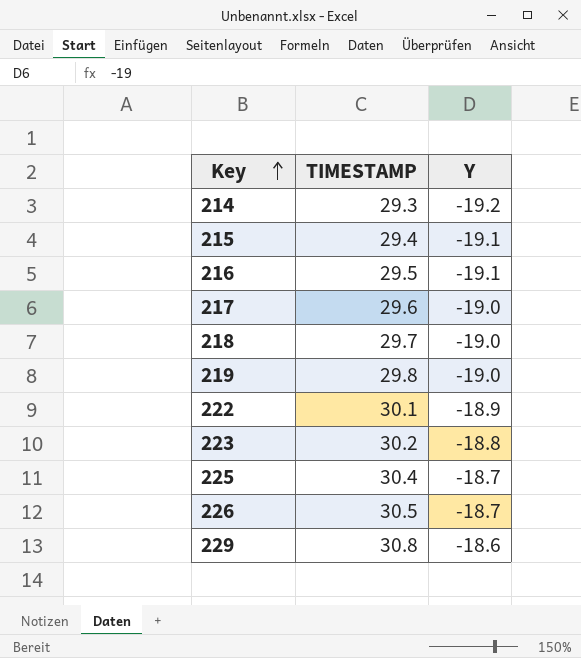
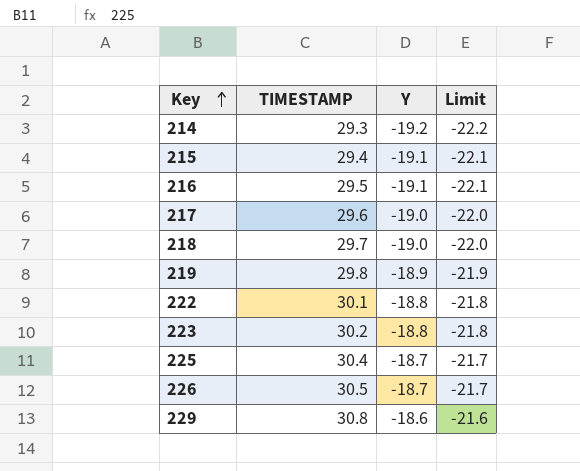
column Limit | formula: none -> [Y] - 3
219 | Y: -19.0 -> -18.9
222 | Y: -18.9 -> -18.8

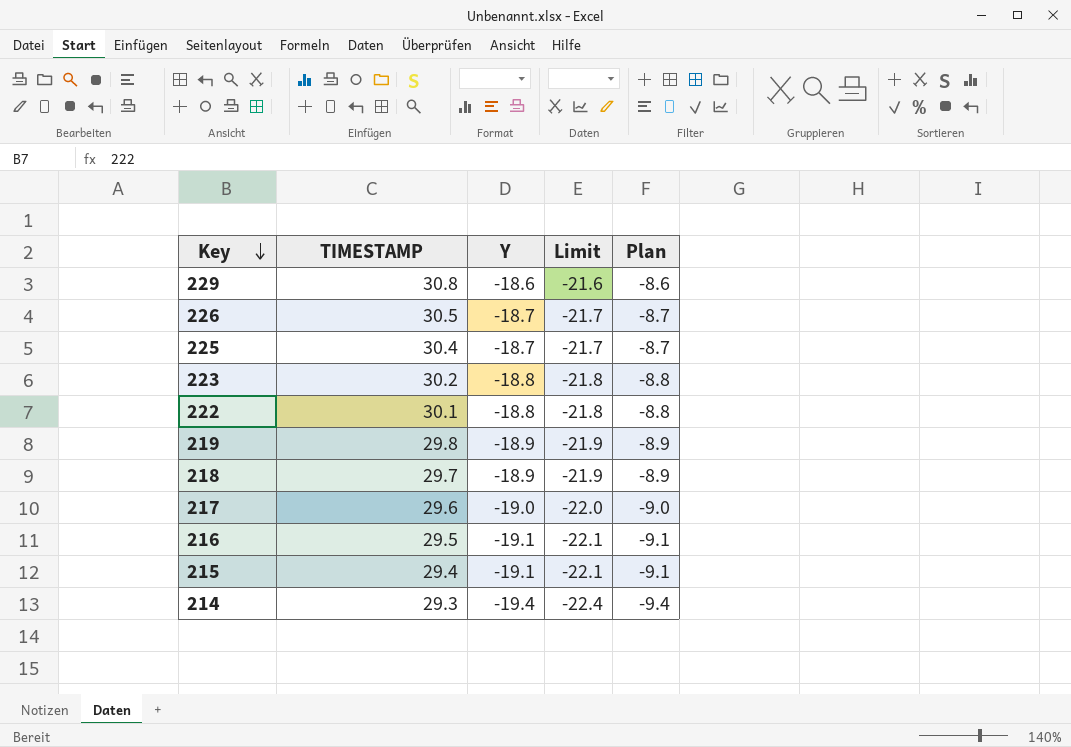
row order: Key ascending -> Key descending
column Plan | formula: none -> [Y] + 10
218 | Y: -19.0 -> -18.9
218 | Limit: -22.0 -> -21.9
214 | Y: -19.2 -> -19.4
214 | Limit: -22.2 -> -22.4

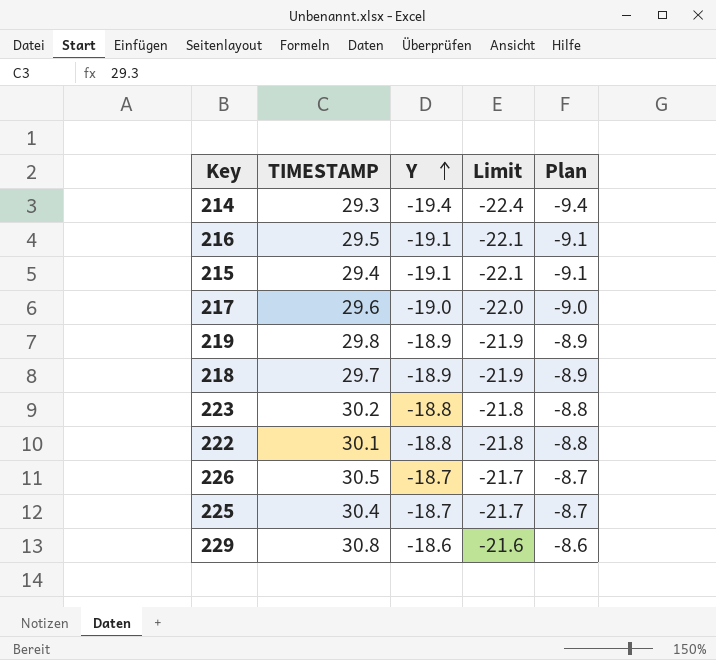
row order: Key descending -> Y ascending

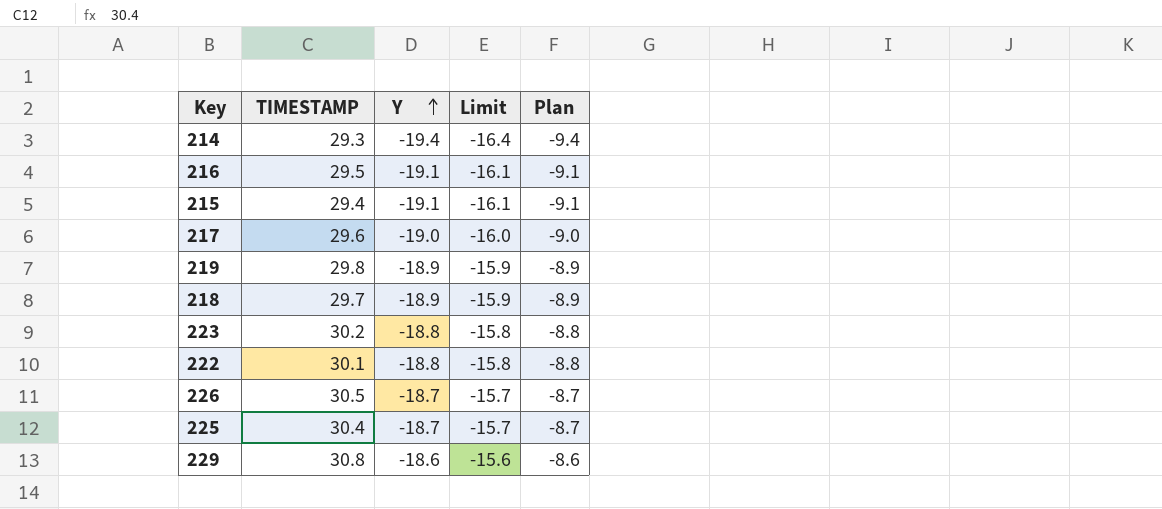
column Limit | formula: [Y] - 3 -> [Y] + 3

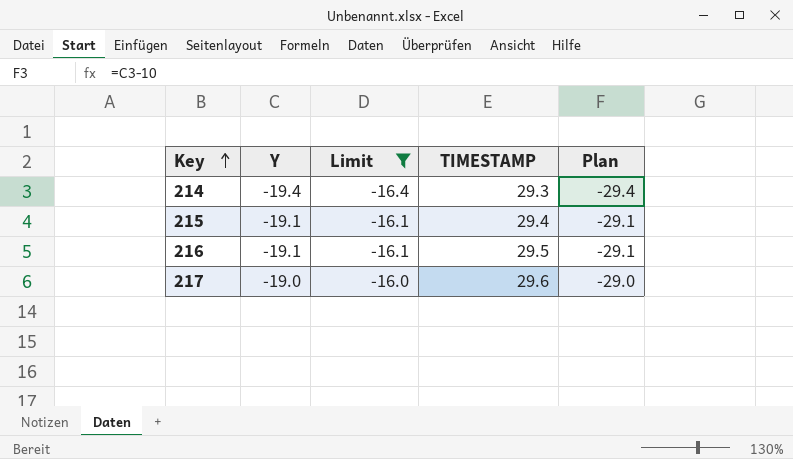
filter: none -> Limit <= -16.0
row order: Y ascending -> Key ascending
column TIMESTAMP | position: 2 -> 4
column Plan | formula: [Y] + 10 -> [Y] - 10

